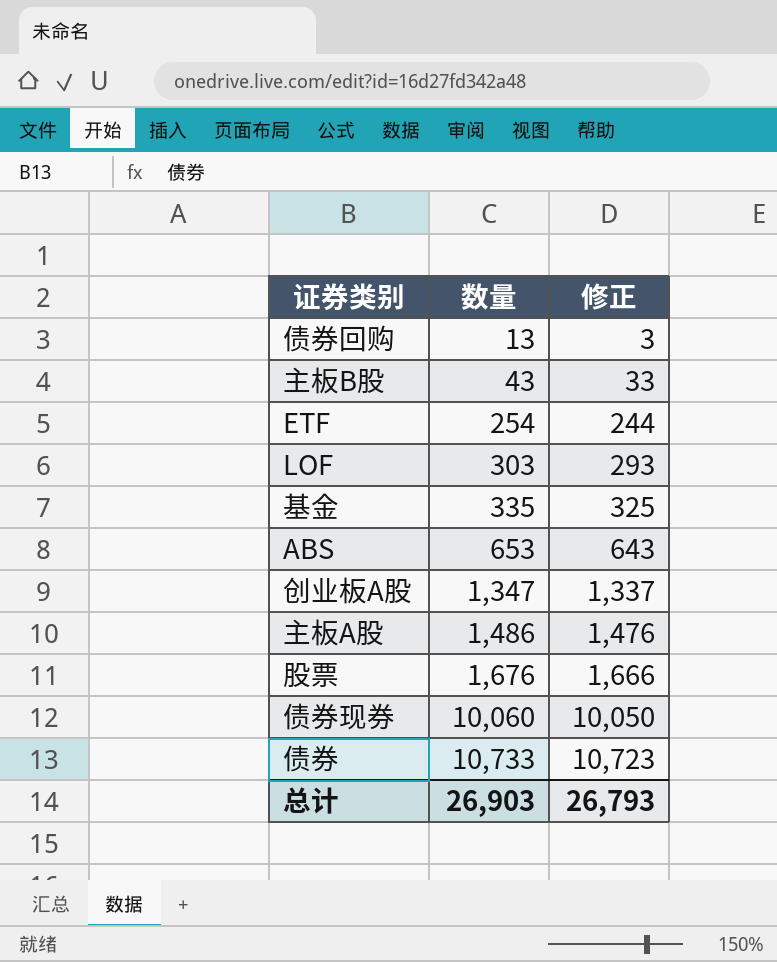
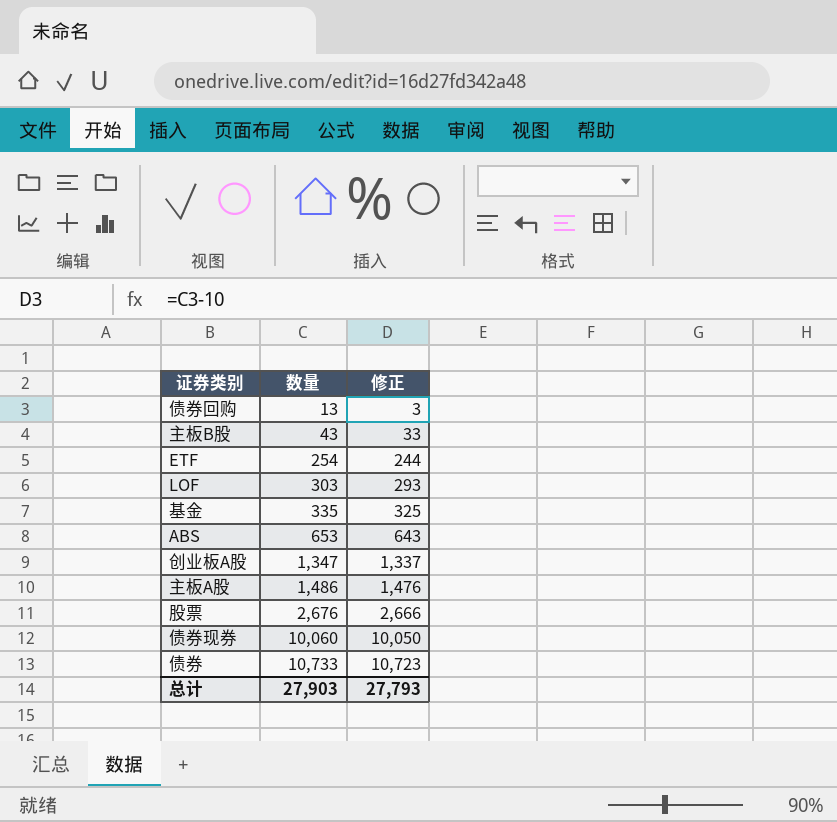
股票 | 数量: 1,676 -> 2,676
股票 | 修正: 1,666 -> 2,666
总计 | 数量: 26,903 -> 27,903
总计 | 修正: 26,793 -> 27,793

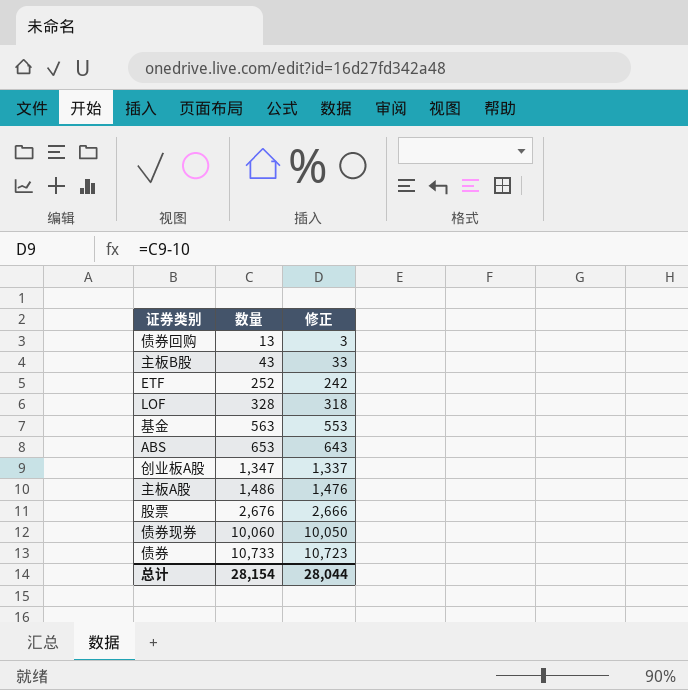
ETF | 数量: 254 -> 252
ETF | 修正: 244 -> 242
LOF | 数量: 303 -> 328
LOF | 修正: 293 -> 318
基金 | 数量: 335 -> 563
基金 | 修正: 325 -> 553
总计 | 数量: 27,903 -> 28,154
总计 | 修正: 27,793 -> 28,044

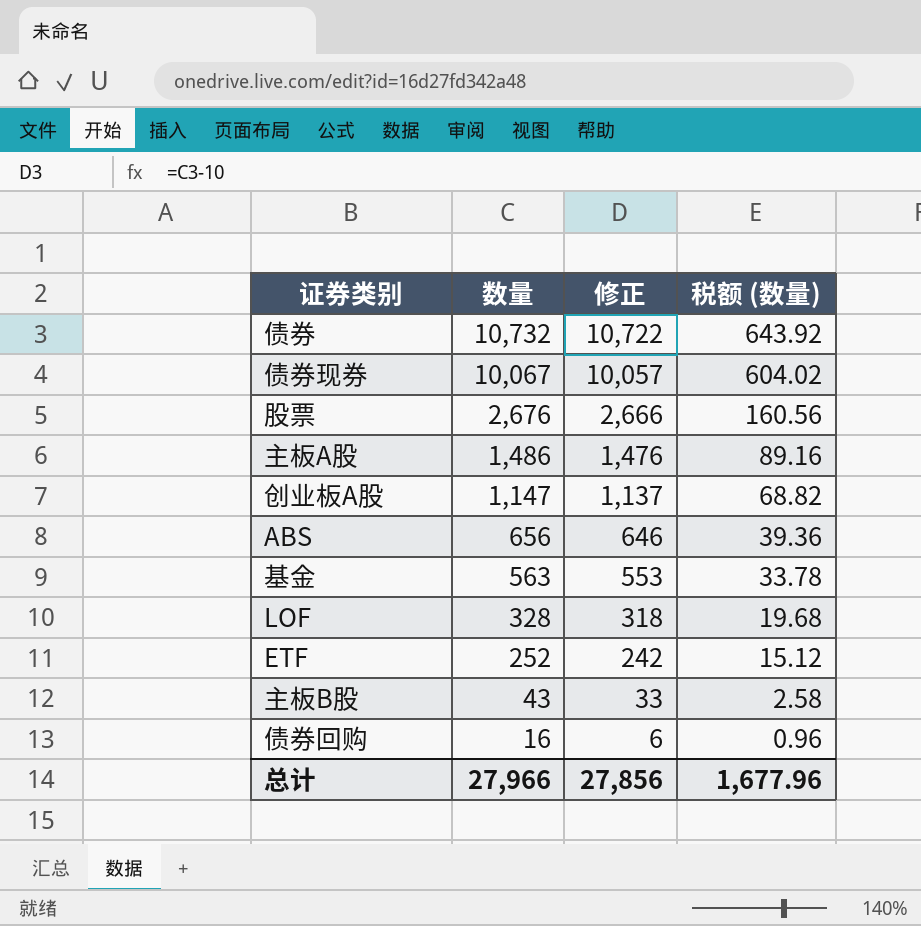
row order: 数量 ascending -> 数量 descending
column 税额 (数量) | formula: none -> [数量] * 0.06
债券 | 数量: 10,733 -> 10,732
债券 | 修正: 10,723 -> 10,722
债券现券 | 数量: 10,060 -> 10,067
债券现券 | 修正: 10,050 -> 10,057
创业板A股 | 数量: 1,347 -> 1,147
创业板A股 | 修正: 1,337 -> 1,137
ABS | 数量: 653 -> 656
ABS | 修正: 643 -> 646
债券回购 | 数量: 13 -> 16
债券回购 | 修正: 3 -> 6
总计 | 数量: 28,154 -> 27,966
总计 | 修正: 28,044 -> 27,856

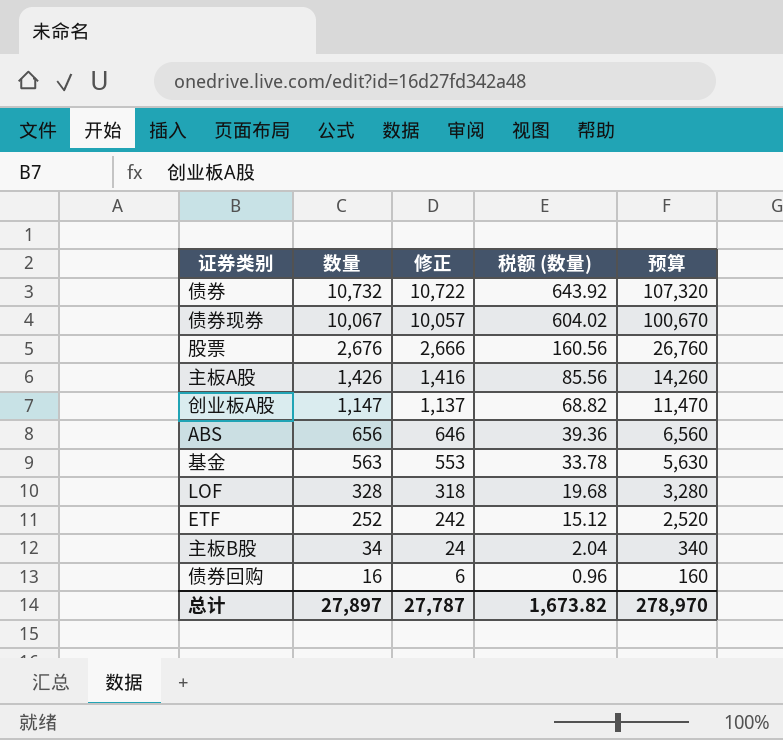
column 预算 | formula: none -> [数量] * 10
主板A股 | 数量: 1,486 -> 1,426
主板A股 | 修正: 1,476 -> 1,416
主板A股 | 税额 (数量): 89.16 -> 85.56
主板B股 | 数量: 43 -> 34
主板B股 | 修正: 33 -> 24
主板B股 | 税额 (数量): 2.58 -> 2.04
总计 | 数量: 27,966 -> 27,897
总计 | 修正: 27,856 -> 27,787
总计 | 税额 (数量): 1,677.96 -> 1,673.82

